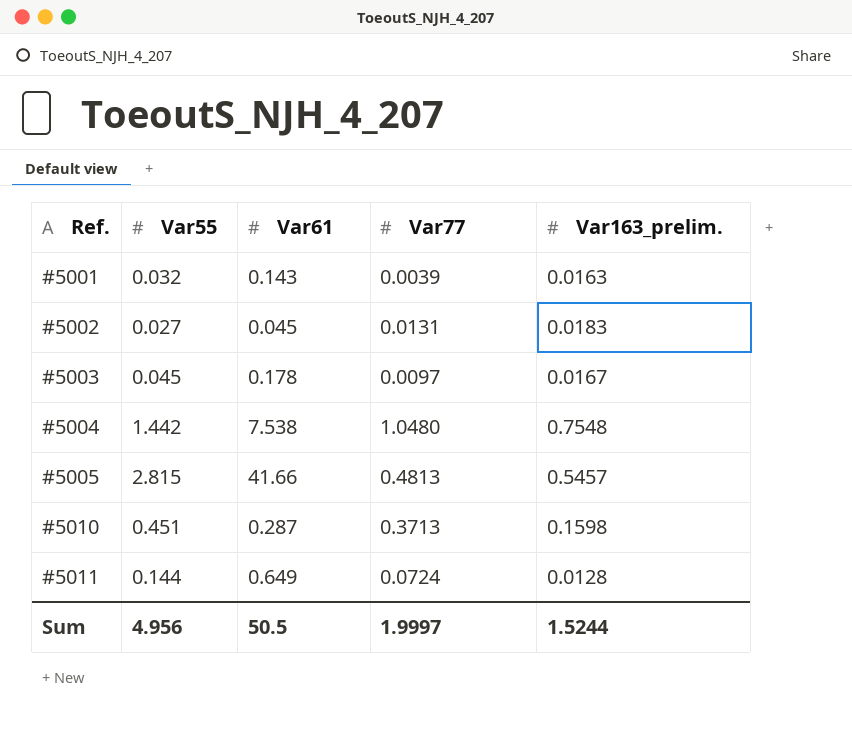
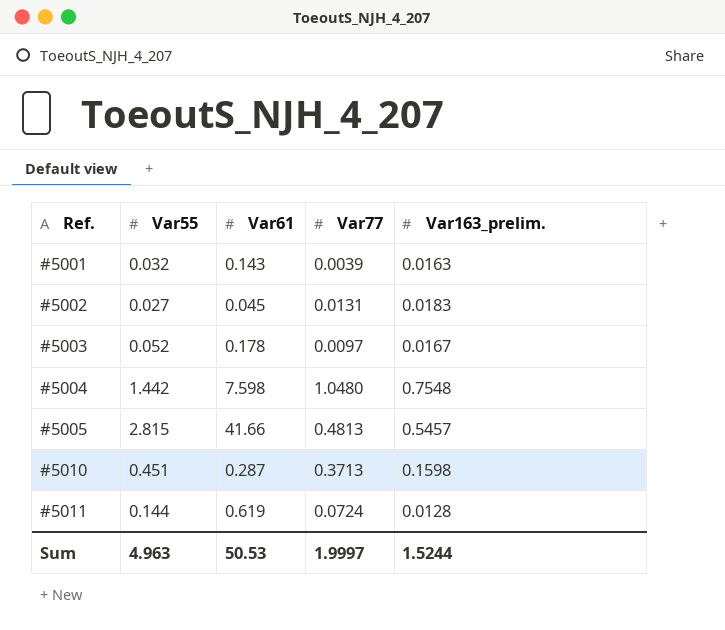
#5003 | Var55: 0.045 -> 0.052
#5004 | Var61: 7.538 -> 7.598
#5011 | Var61: 0.649 -> 0.619
Sum | Var55: 4.956 -> 4.963
Sum | Var61: 50.5 -> 50.53

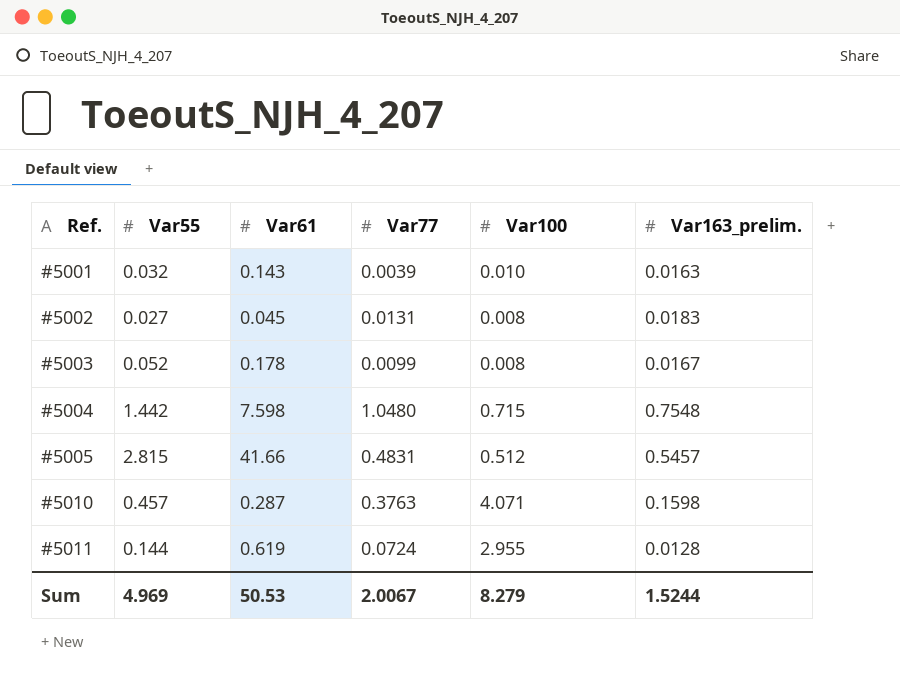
column Var100 | position: none -> 5
#5003 | Var77: 0.0097 -> 0.0099
#5005 | Var77: 0.4813 -> 0.4831
#5010 | Var55: 0.451 -> 0.457
#5010 | Var77: 0.3713 -> 0.3763
Sum | Var55: 4.963 -> 4.969
Sum | Var77: 1.9997 -> 2.0067

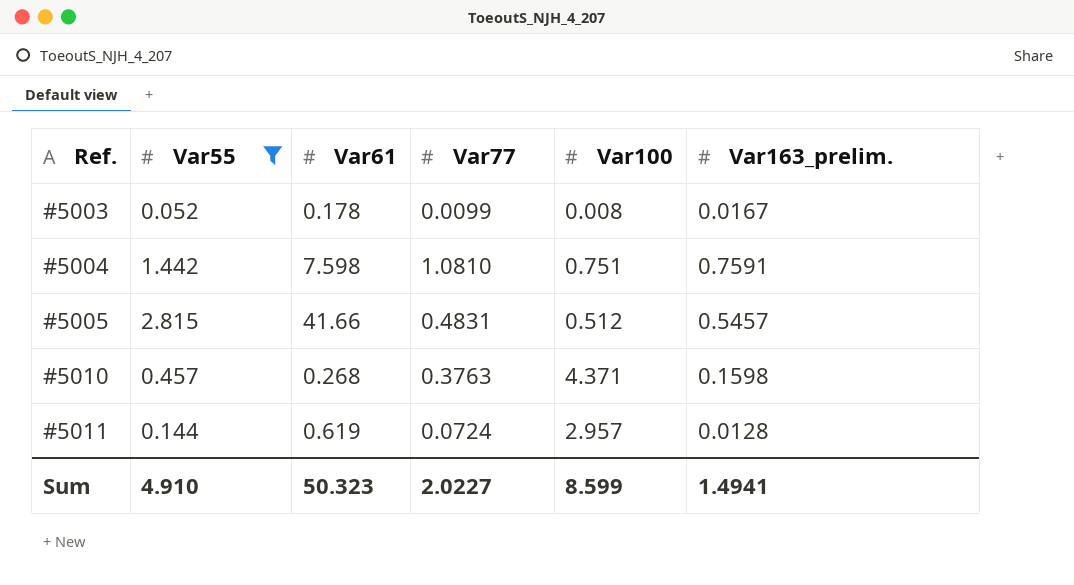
filter: none -> Var55 >= 0.052
#5004 | Var77: 1.0480 -> 1.0810
#5004 | Var100: 0.715 -> 0.751
#5004 | Var163_prelim.: 0.7548 -> 0.7591
#5010 | Var61: 0.287 -> 0.268
#5010 | Var100: 4.071 -> 4.371
#5011 | Var100: 2.955 -> 2.957
Sum | Var55: 4.969 -> 4.910
Sum | Var61: 50.53 -> 50.323
Sum | Var77: 2.0067 -> 2.0227
Sum | Var100: 8.279 -> 8.599
Sum | Var163_prelim.: 1.5244 -> 1.4941

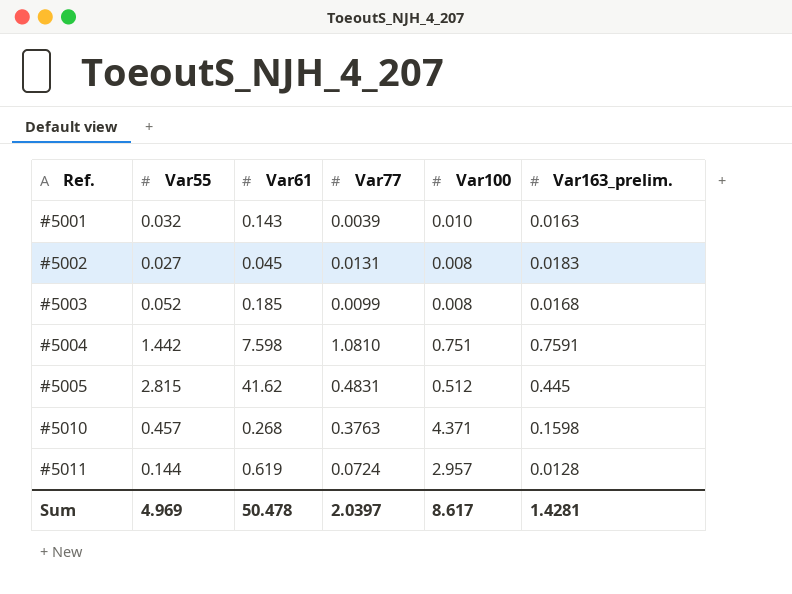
filter: Var55 >= 0.052 -> none
#5003 | Var61: 0.178 -> 0.185
#5003 | Var163_prelim.: 0.0167 -> 0.0168
#5005 | Var61: 41.66 -> 41.62
#5005 | Var163_prelim.: 0.5457 -> 0.445
Sum | Var55: 4.910 -> 4.969
Sum | Var61: 50.323 -> 50.478
Sum | Var77: 2.0227 -> 2.0397
Sum | Var100: 8.599 -> 8.617
Sum | Var163_prelim.: 1.4941 -> 1.4281

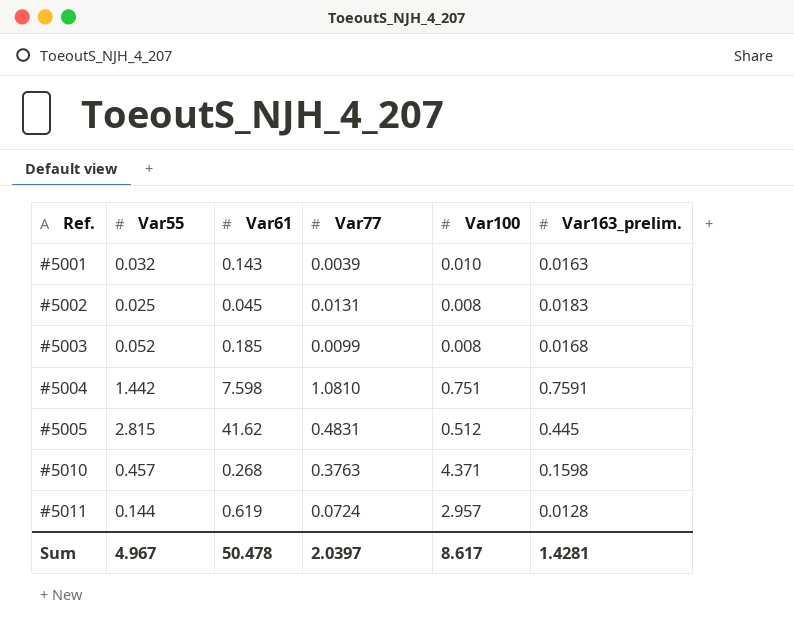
#5002 | Var55: 0.027 -> 0.025
Sum | Var55: 4.969 -> 4.967

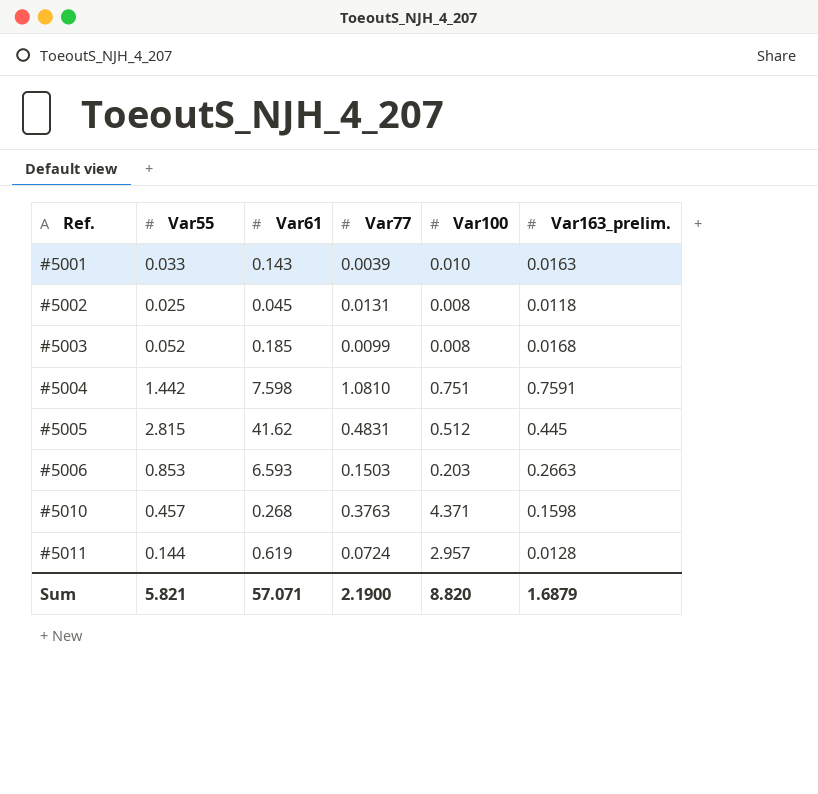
#5001 | Var55: 0.032 -> 0.033
#5002 | Var163_prelim.: 0.0183 -> 0.0118
row #5006: none -> 0.853 | 6.593 | 0.1503 | 0.203 | 0.2663
Sum | Var55: 4.967 -> 5.821
Sum | Var61: 50.478 -> 57.071
Sum | Var77: 2.0397 -> 2.1900
Sum | Var100: 8.617 -> 8.820
Sum | Var163_prelim.: 1.4281 -> 1.6879

